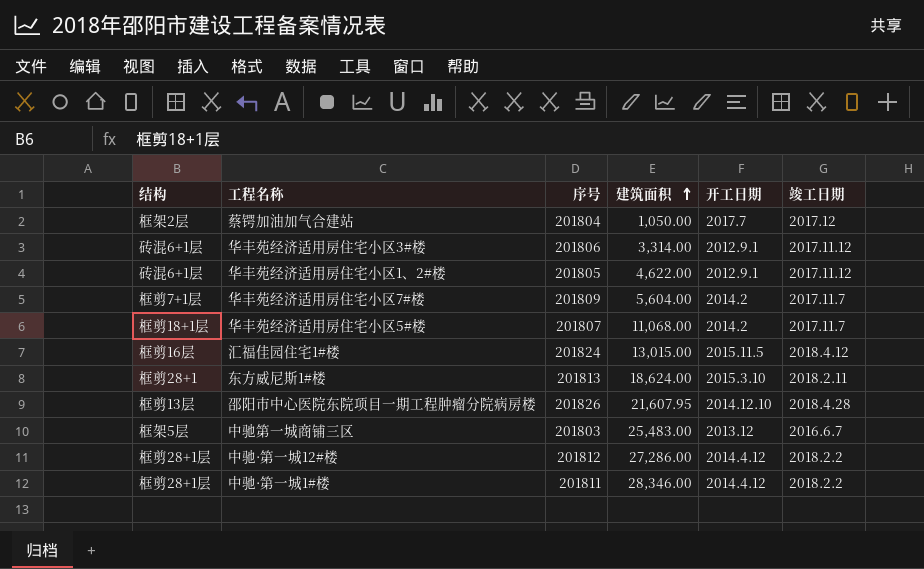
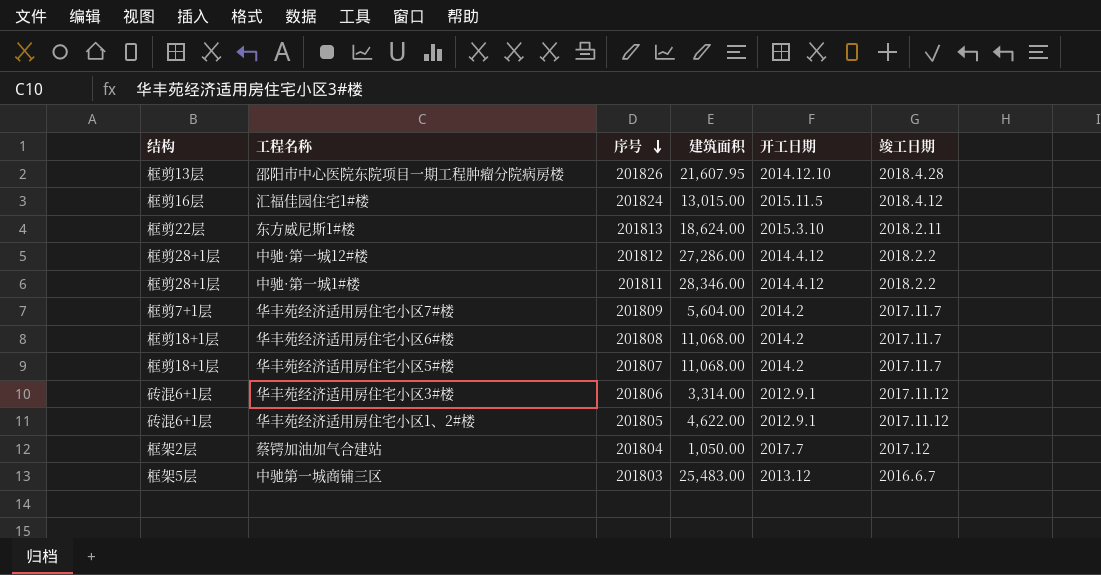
row order: 建筑面积 ascending -> 序号 descending
东方威尼斯1#楼 | 结构: 框剪28+1 -> 框剪22层
row 华丰苑经济适用房住宅小区6#楼: none -> 框剪18+1层 | 201808 | 11,068.00 | 2014.2 | 2017.11.7

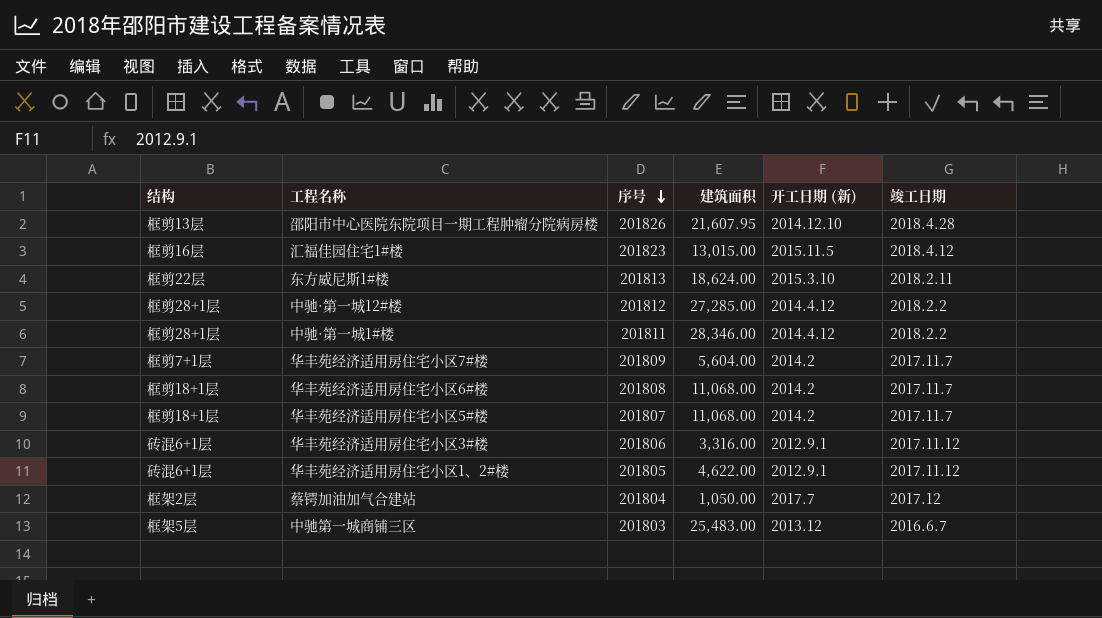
column name: 开工日期 -> 开工日期 (新)
汇福佳园住宅1#楼 | 序号: 201824 -> 201823
中驰·第一城12#楼 | 建筑面积: 27,286.00 -> 27,285.00
华丰苑经济适用房住宅小区3#楼 | 建筑面积: 3,314.00 -> 3,316.00

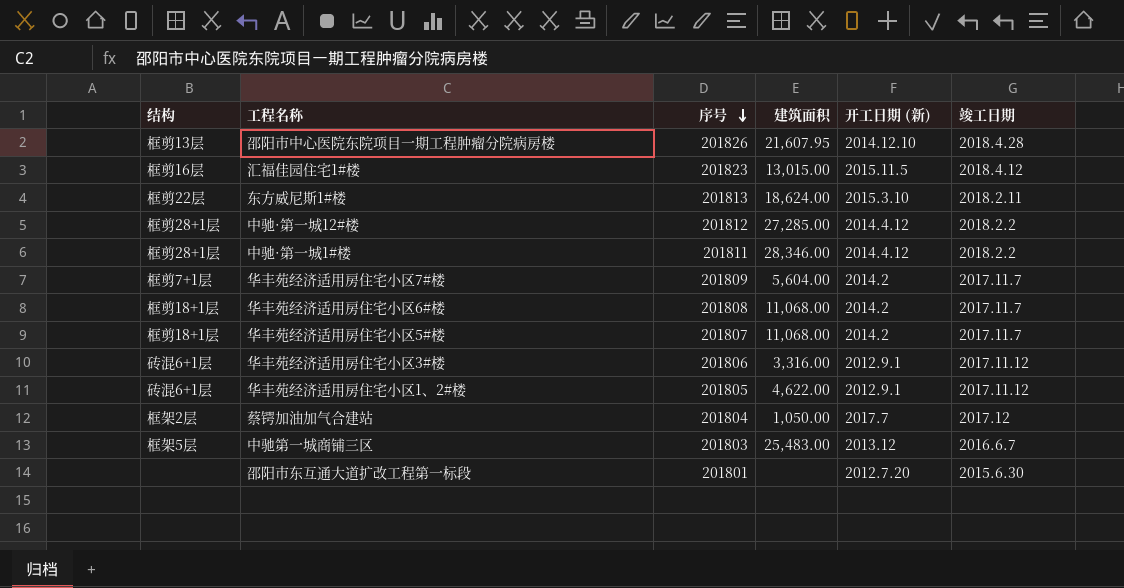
row 邵阳市东互通大道扩改工程第一标段: none -> none | 201801 | none | 2012.7.20 | 2015.6.30

